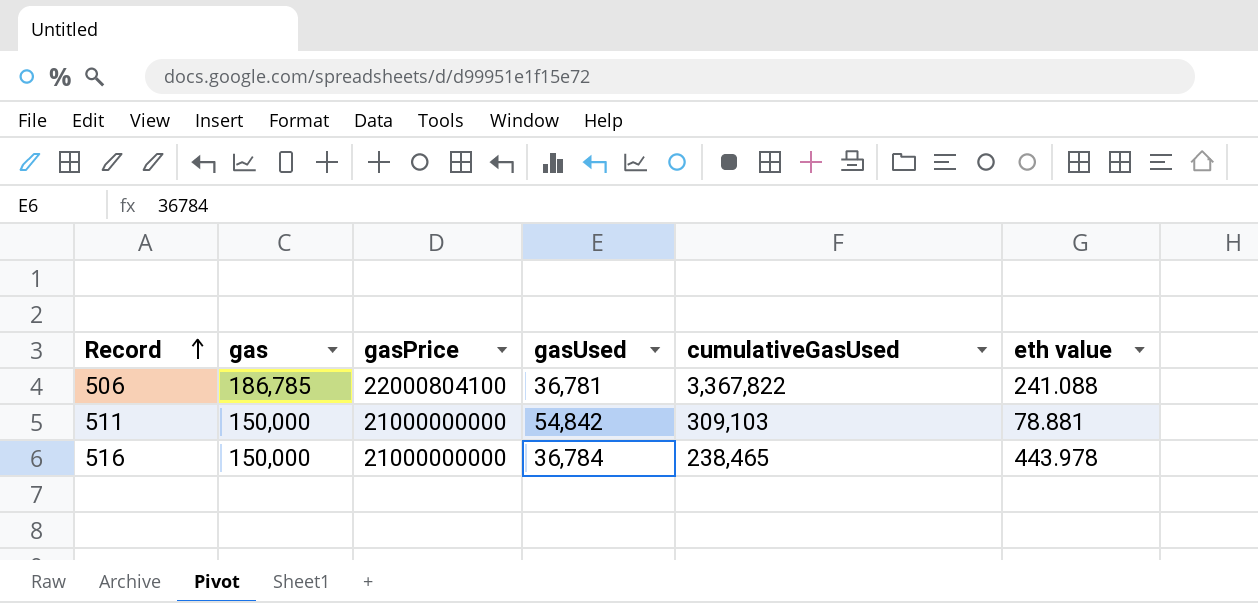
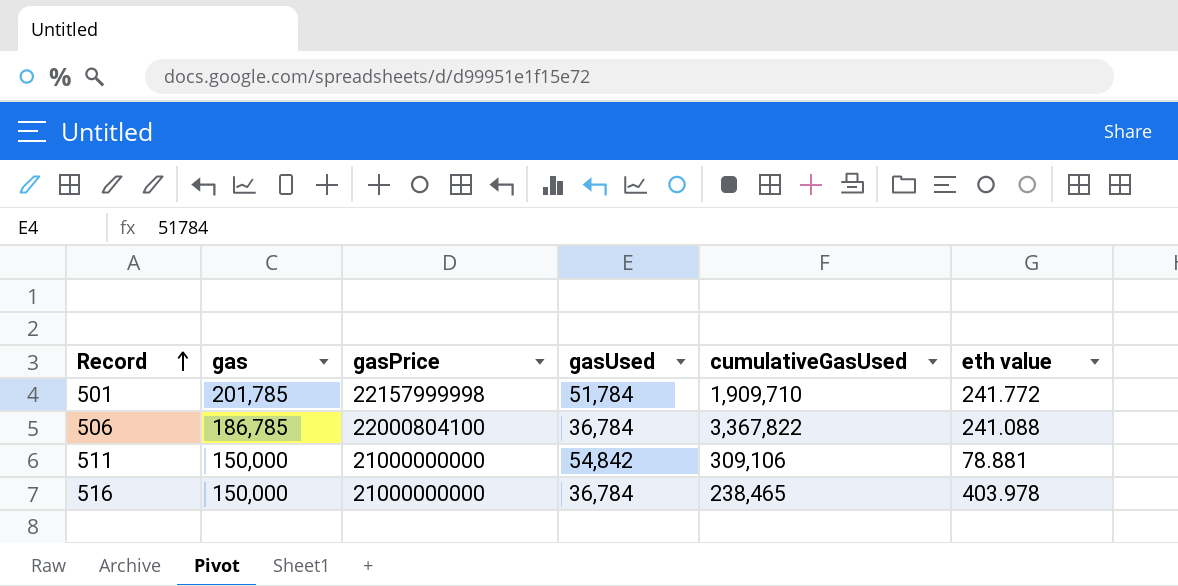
row 501: none -> 201,785 | 22157999998 | 51,784 | 1,909,710 | 241.772
506 | gasUsed: 36,781 -> 36,784
511 | cumulativeGasUsed: 309,103 -> 309,106
516 | eth value: 443.978 -> 403.978

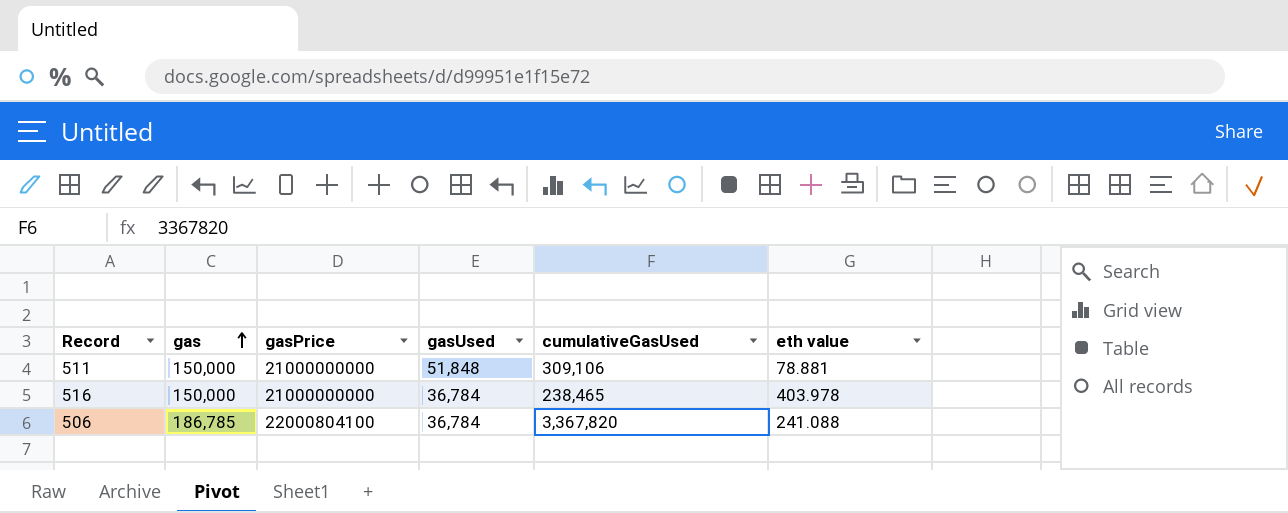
row order: Record ascending -> gas ascending
row 501: 201,785 | 22157999998 | 51,784 | 1,909,710 | 241.772 -> none
511 | gasUsed: 54,842 -> 51,848
506 | cumulativeGasUsed: 3,367,822 -> 3,367,820

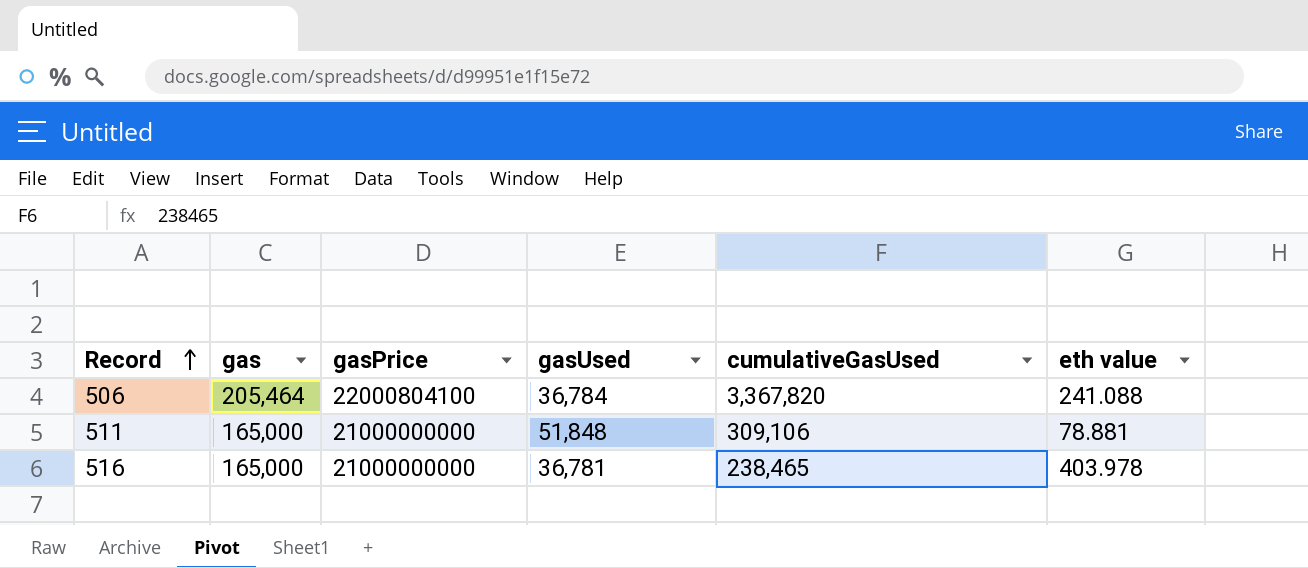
row order: gas ascending -> Record ascending
506 | gas: 186,785 -> 205,464
511 | gas: 150,000 -> 165,000
516 | gas: 150,000 -> 165,000
516 | gasUsed: 36,784 -> 36,781

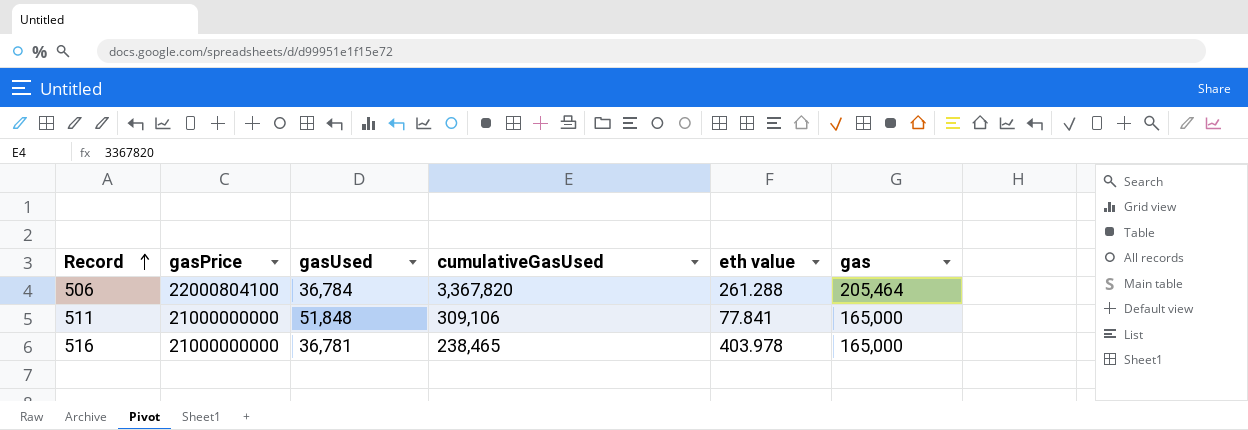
column gas | position: 2 -> 6
506 | eth value: 241.088 -> 261.288
511 | eth value: 78.881 -> 77.841

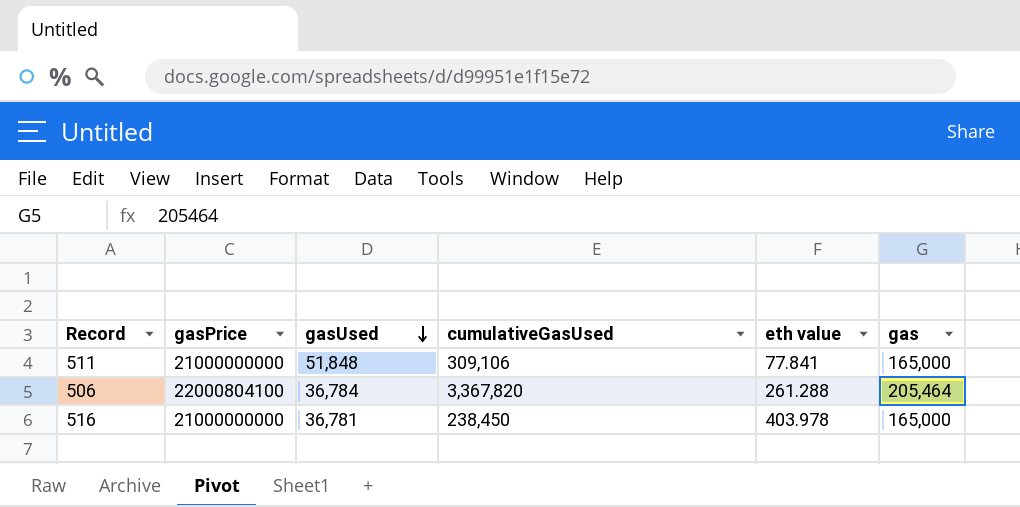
row order: Record ascending -> gasUsed descending
516 | cumulativeGasUsed: 238,465 -> 238,450

